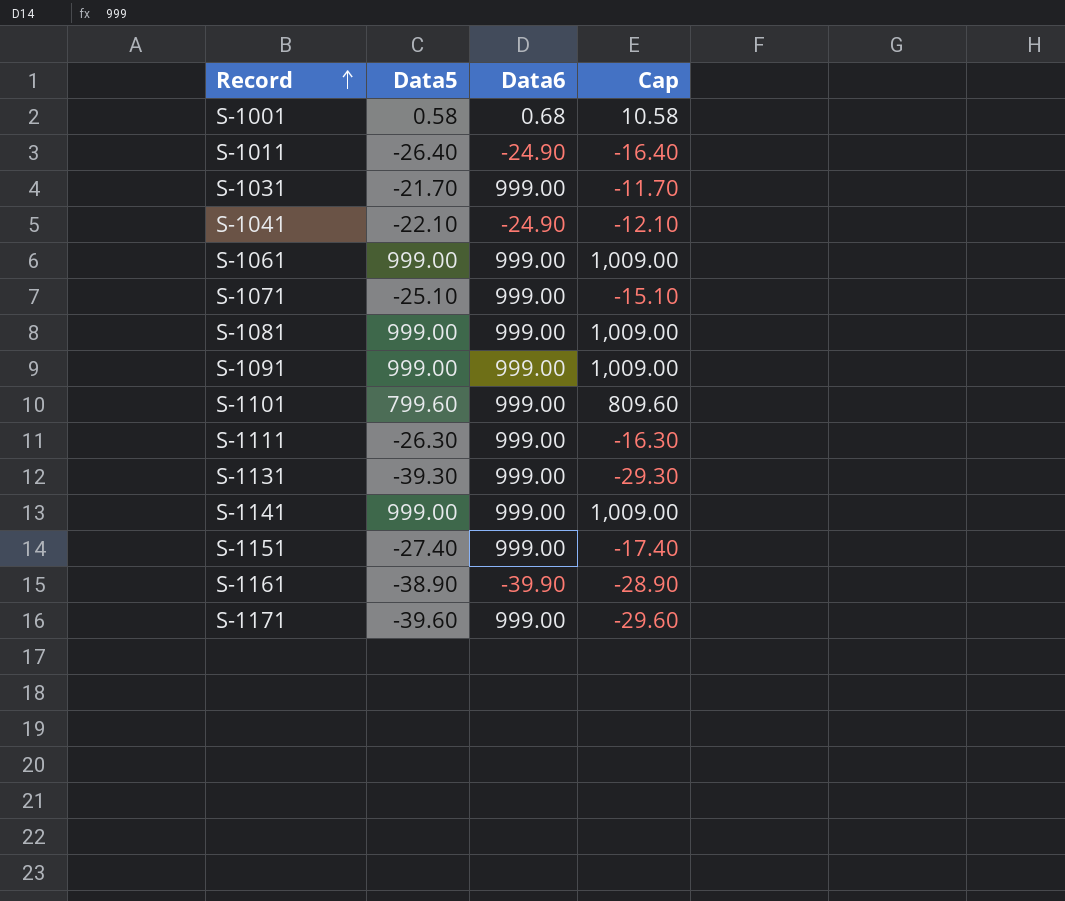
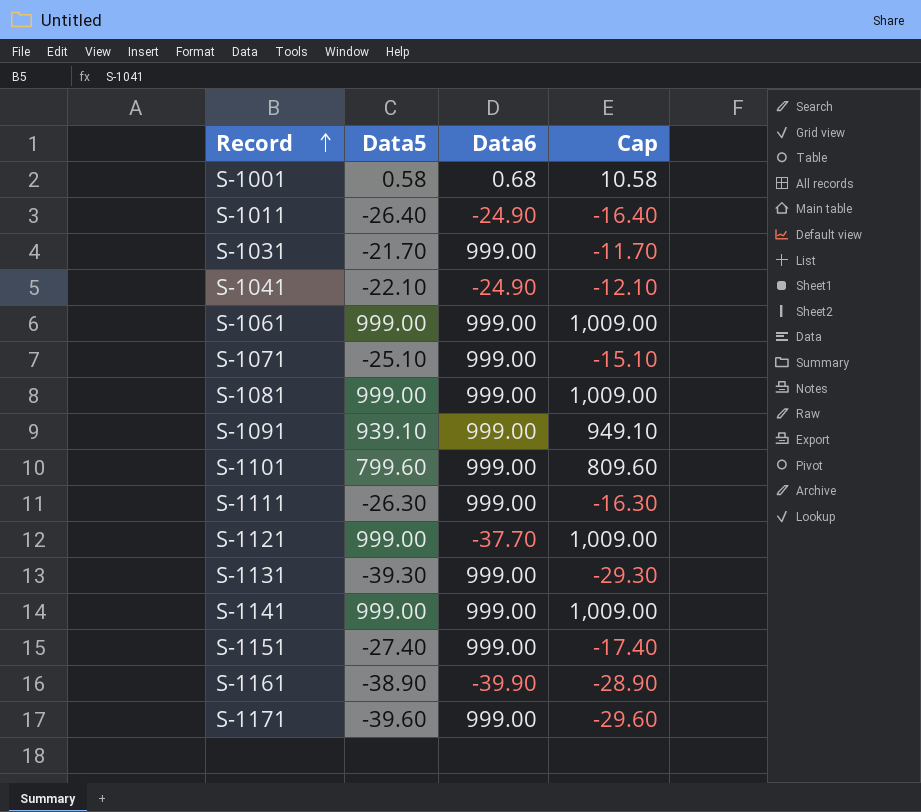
S-1091 | Data5: 999.00 -> 939.10
S-1091 | Cap: 1,009.00 -> 949.10
row S-1121: none -> 999.00 | -37.70 | 1,009.00

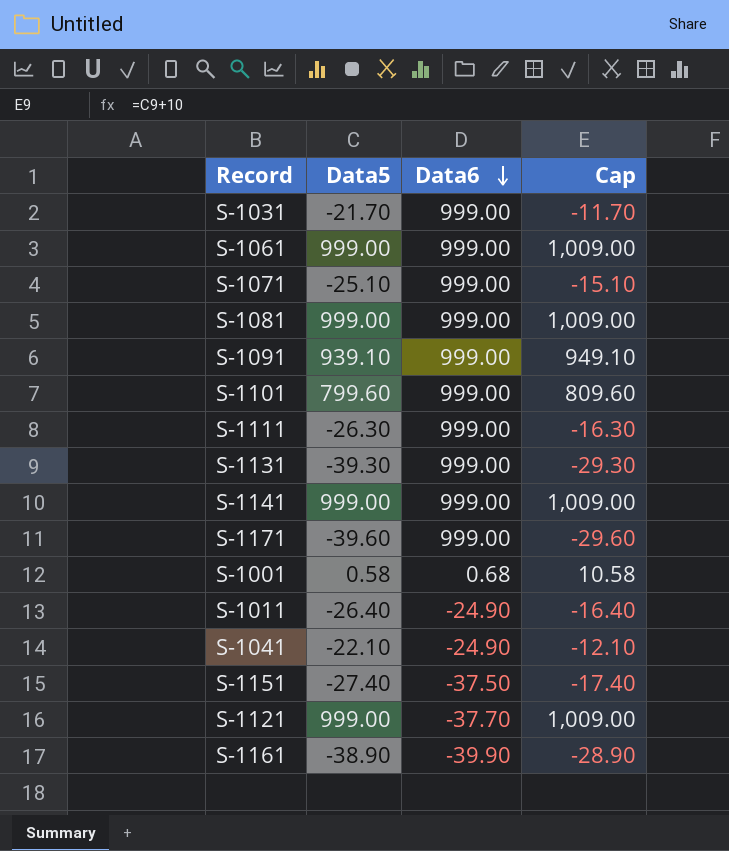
row order: Record ascending -> Data6 descending
S-1151 | Data6: 999.00 -> -37.50

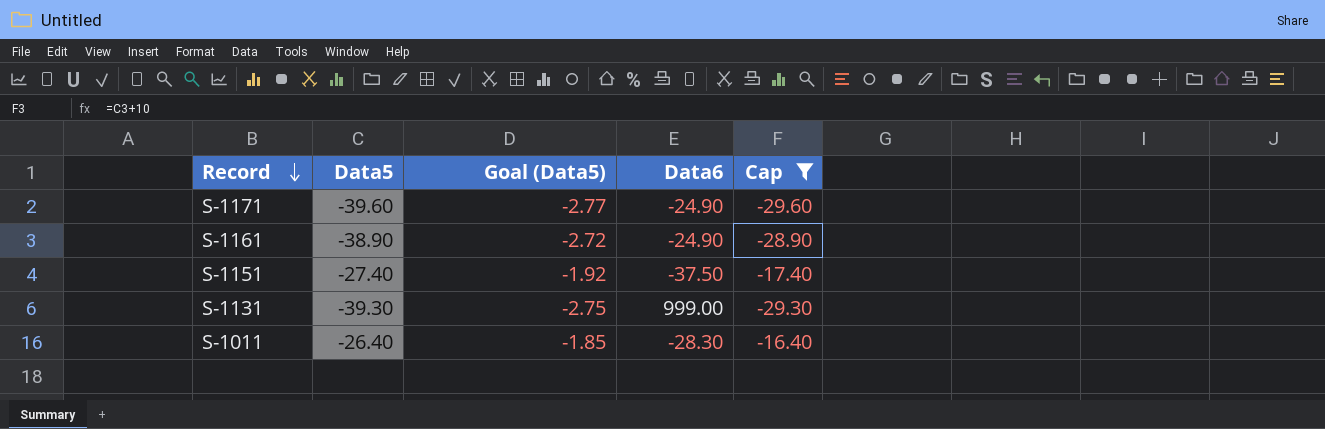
filter: none -> Cap <= -16.40
row order: Data6 descending -> Record descending
column Goal (Data5) | formula: none -> [Data5] * 0.07
S-1171 | Data6: 999.00 -> -24.90
S-1161 | Data6: -39.90 -> -24.90
S-1011 | Data6: -24.90 -> -28.30

